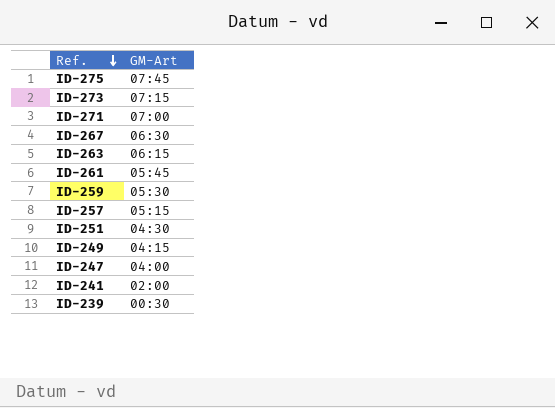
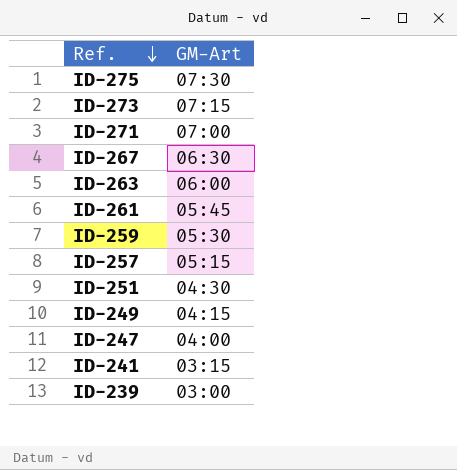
ID-275 | GM-Art: 07:45 -> 07:30
ID-263 | GM-Art: 06:15 -> 06:00
ID-241 | GM-Art: 02:00 -> 03:15
ID-239 | GM-Art: 00:30 -> 03:00

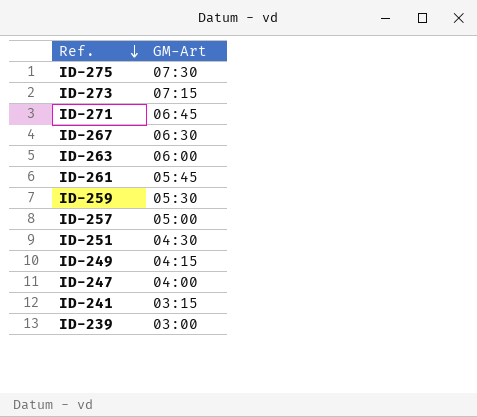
ID-271 | GM-Art: 07:00 -> 06:45
ID-257 | GM-Art: 05:15 -> 05:00

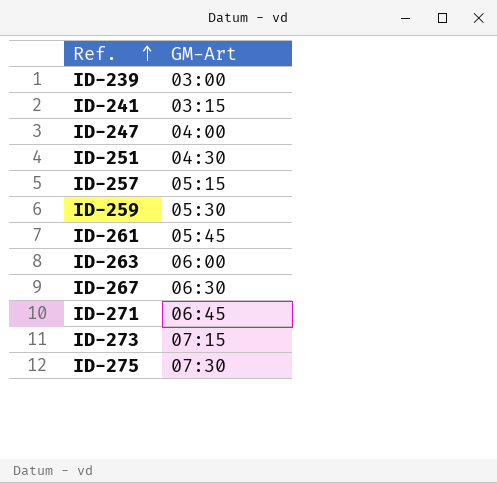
row order: Ref. descending -> Ref. ascending
row ID-249: 04:15 -> none
ID-257 | GM-Art: 05:00 -> 05:15

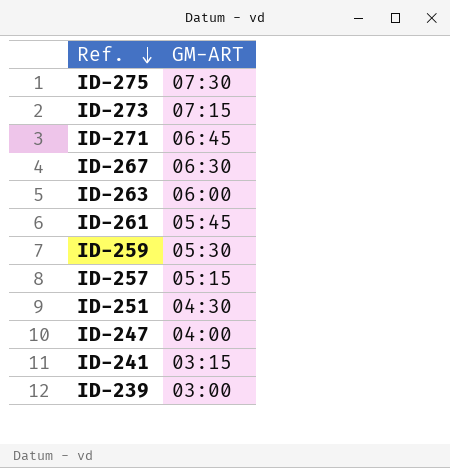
row order: Ref. ascending -> Ref. descending
column name: GM-Art -> GM-ART

